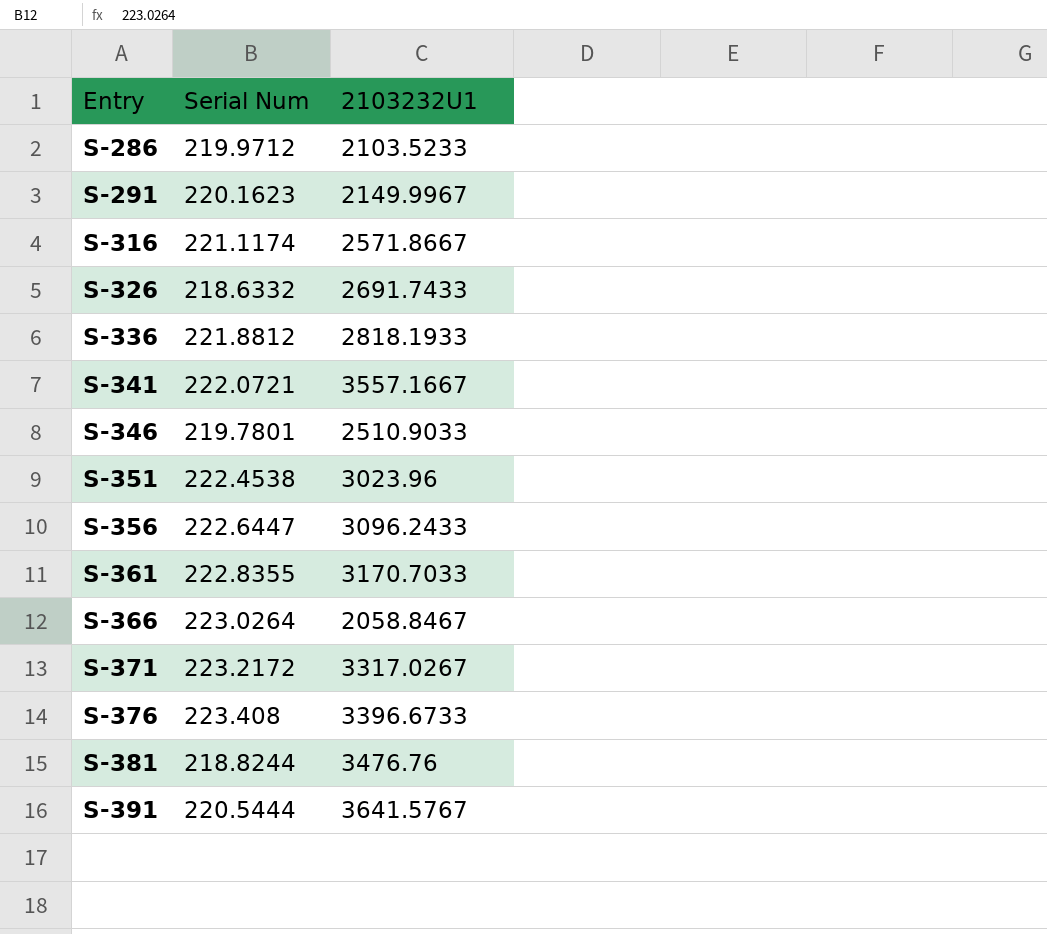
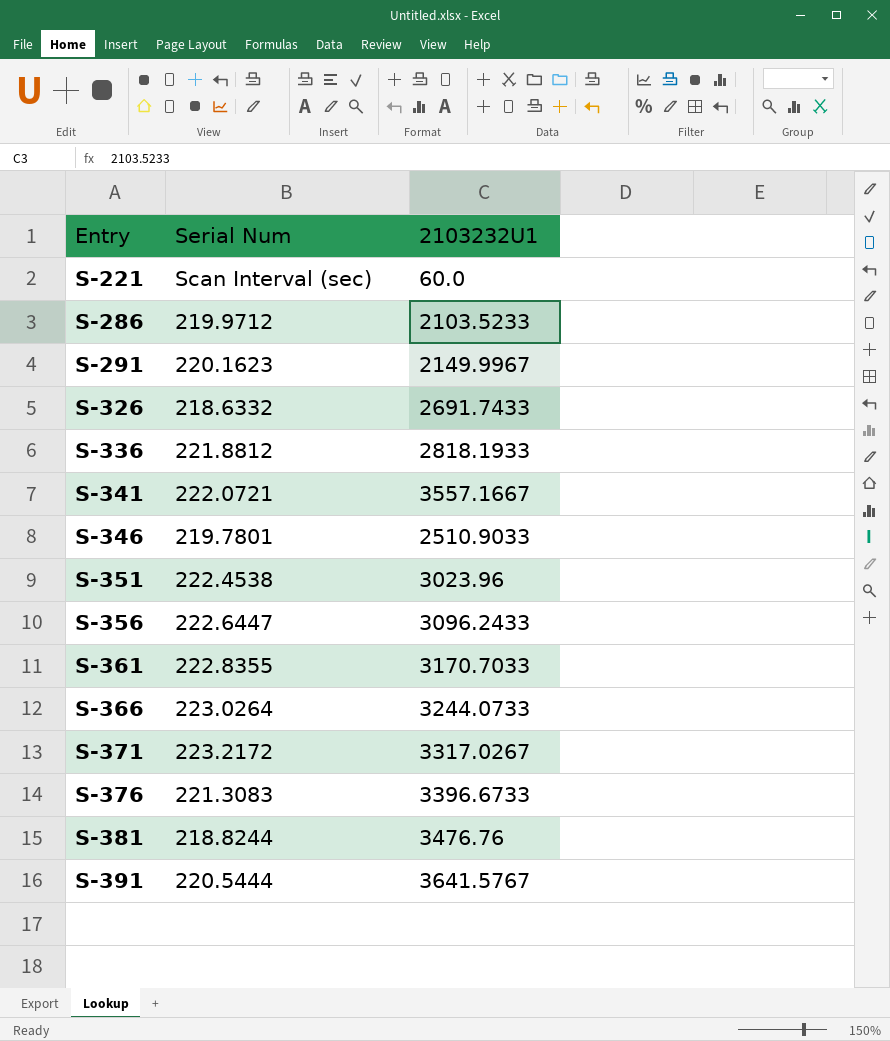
row S-316: 221.1174 | 2571.8667 -> none
row S-221: none -> Scan Interval (sec) | 60.0
S-366 | 2103232U1: 2058.8467 -> 3244.0733
S-376 | Serial Num: 223.408 -> 221.3083

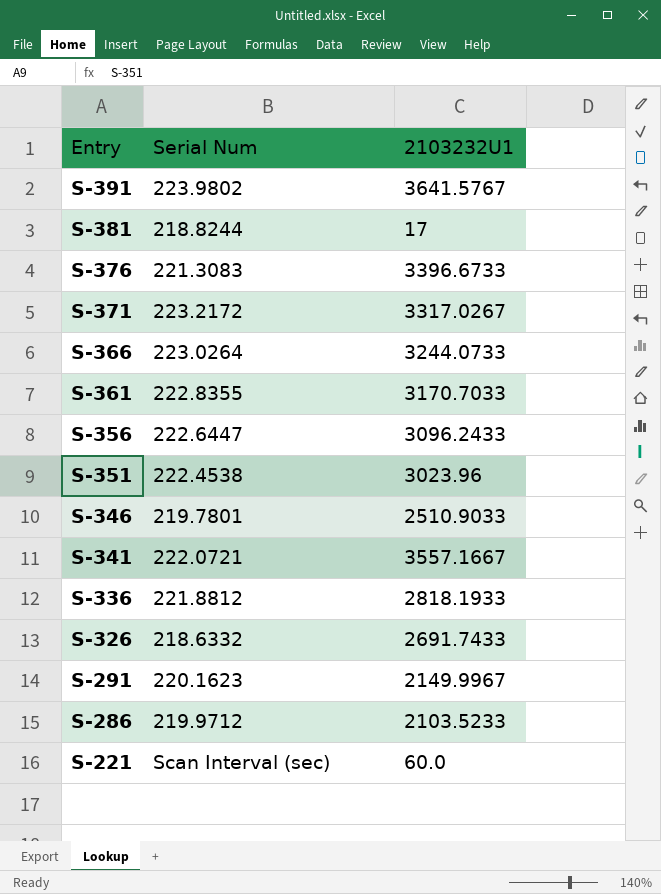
row order: Entry ascending -> Entry descending
S-391 | Serial Num: 220.5444 -> 223.9802
S-381 | 2103232U1: 3476.76 -> 17

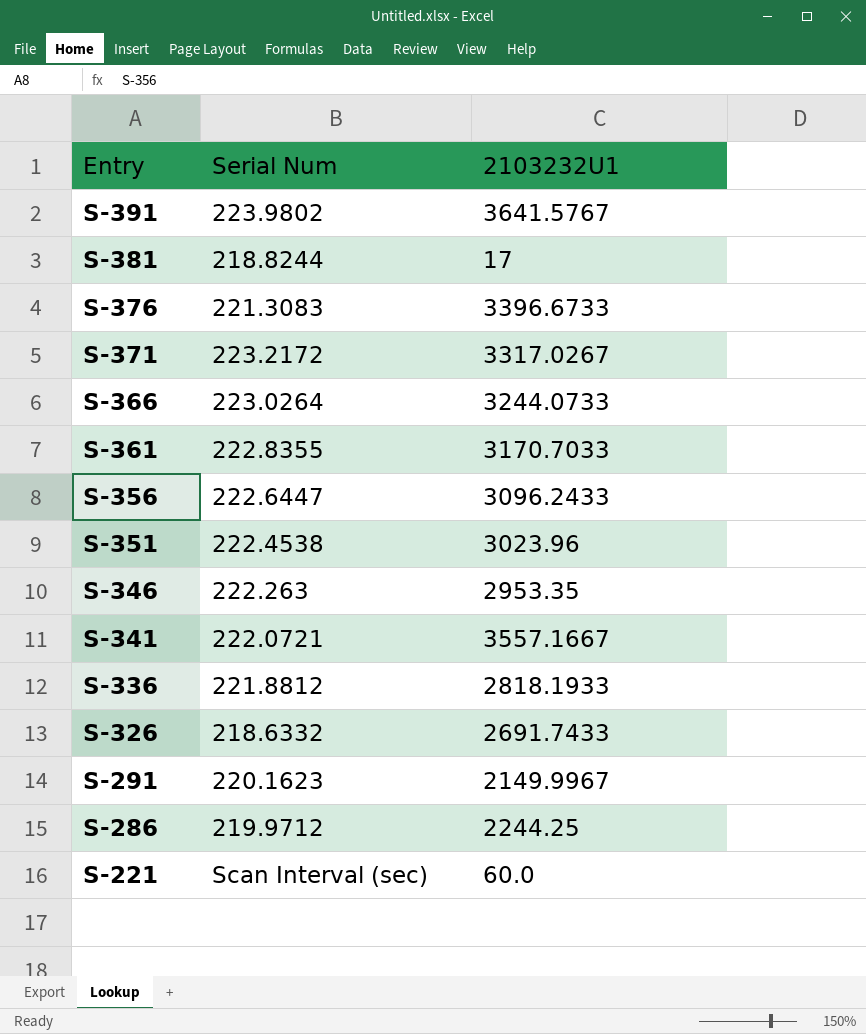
S-346 | Serial Num: 219.7801 -> 222.263
S-346 | 2103232U1: 2510.9033 -> 2953.35
S-286 | 2103232U1: 2103.5233 -> 2244.25

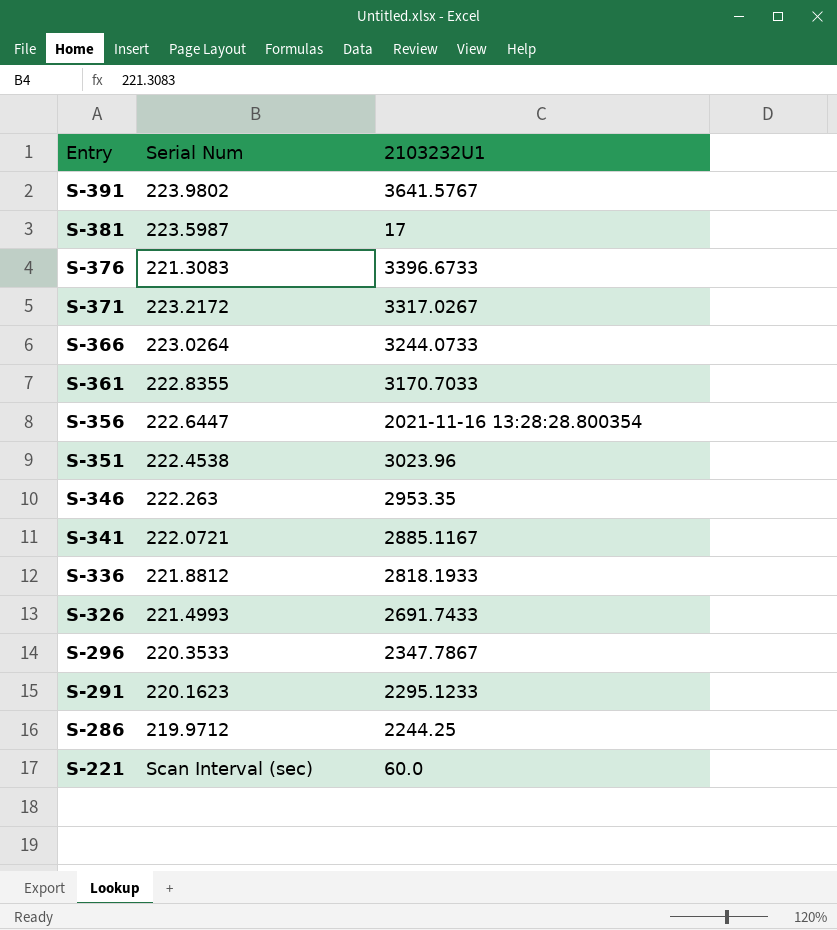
S-381 | Serial Num: 218.8244 -> 223.5987
S-356 | 2103232U1: 3096.2433 -> 2021-11-16 13:28:28.800354
S-341 | 2103232U1: 3557.1667 -> 2885.1167
S-326 | Serial Num: 218.6332 -> 221.4993
row S-296: none -> 220.3533 | 2347.7867
S-291 | 2103232U1: 2149.9967 -> 2295.1233

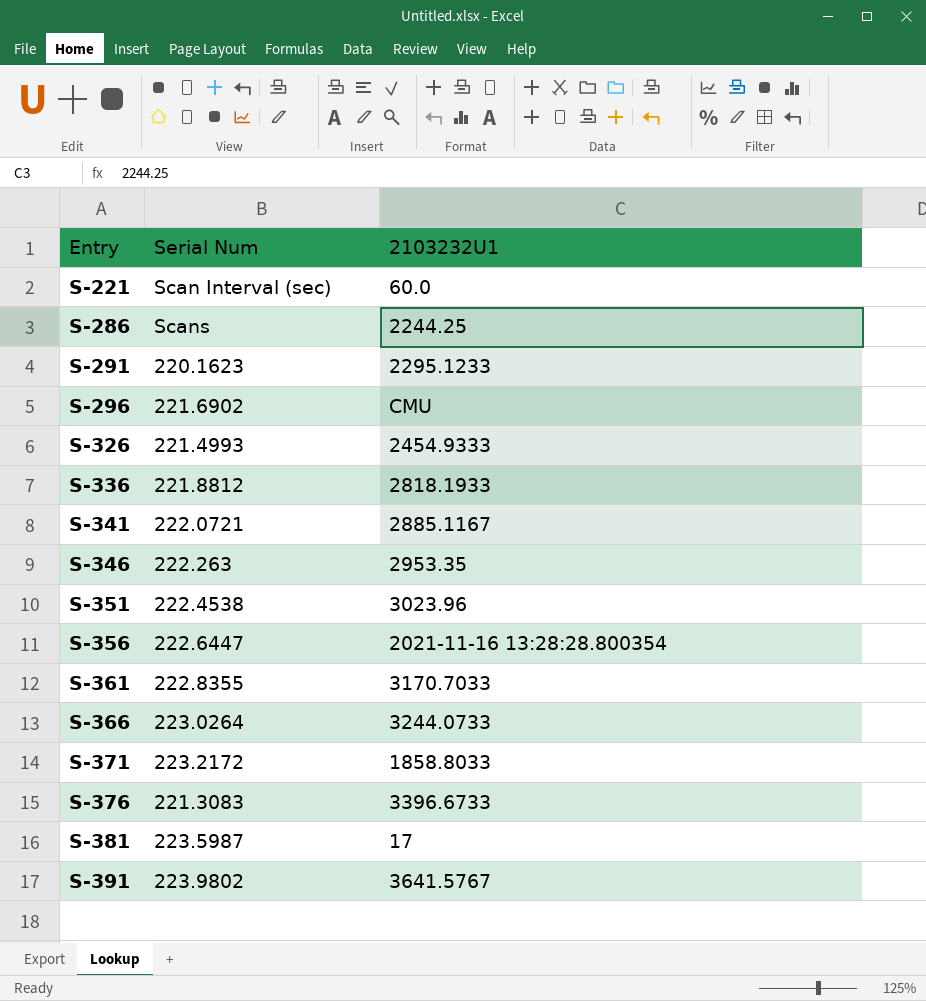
row order: Entry descending -> Entry ascending
S-286 | Serial Num: 219.9712 -> Scans
S-296 | Serial Num: 220.3533 -> 221.6902
S-296 | 2103232U1: 2347.7867 -> CMU
S-326 | 2103232U1: 2691.7433 -> 2454.9333
S-371 | 2103232U1: 3317.0267 -> 1858.8033

